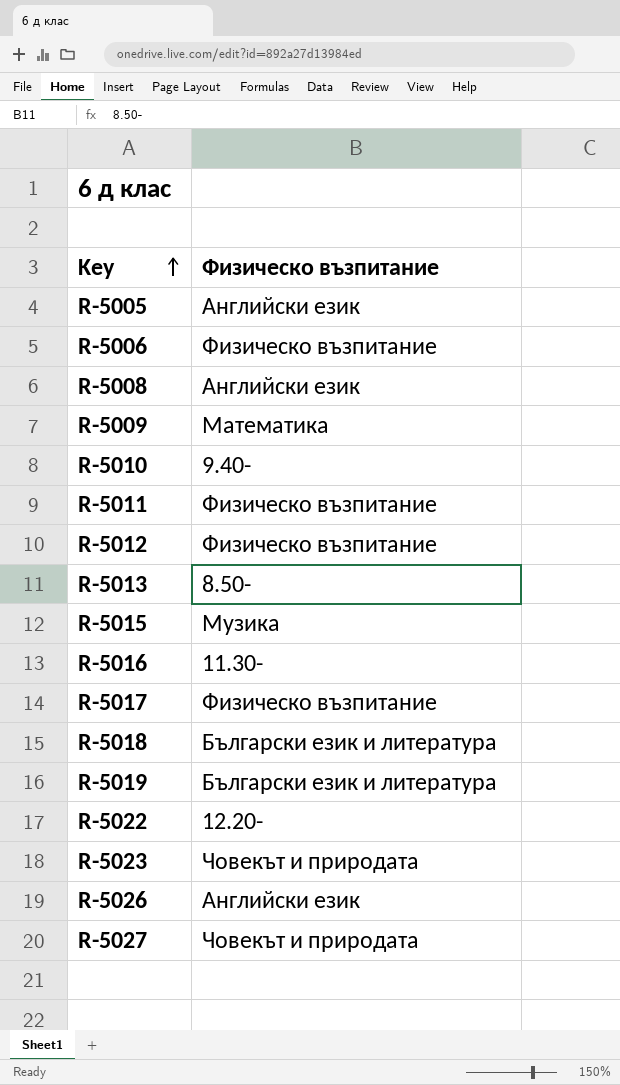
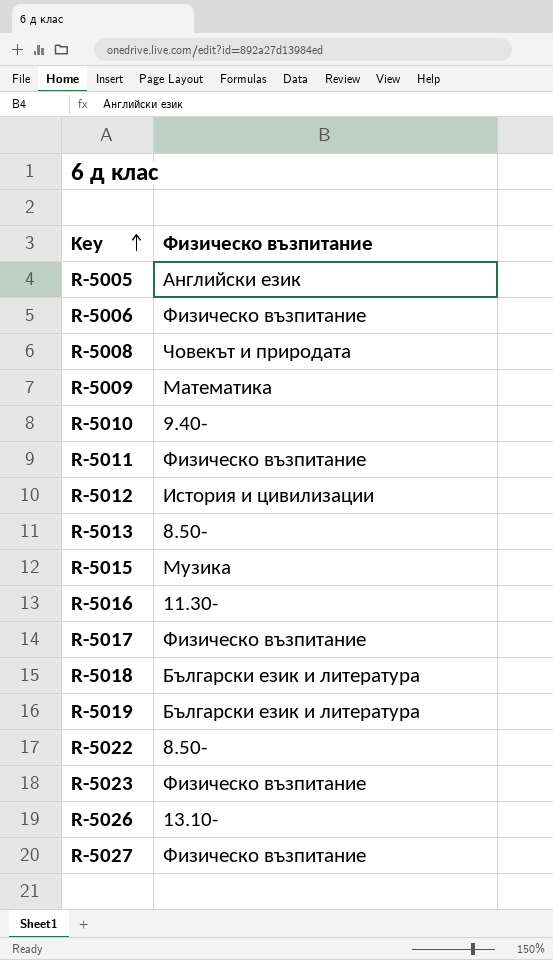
R-5008 | Физическо възпитание: Английски език -> Човекът и природата
R-5012 | Физическо възпитание: Физическо възпитание -> История и цивилизации
R-5022 | Физическо възпитание: 12.20- -> 8.50-
R-5023 | Физическо възпитание: Човекът и природата -> Физическо възпитание
R-5026 | Физическо възпитание: Английски език -> 13.10-
R-5027 | Физическо възпитание: Човекът и природата -> Физическо възпитание

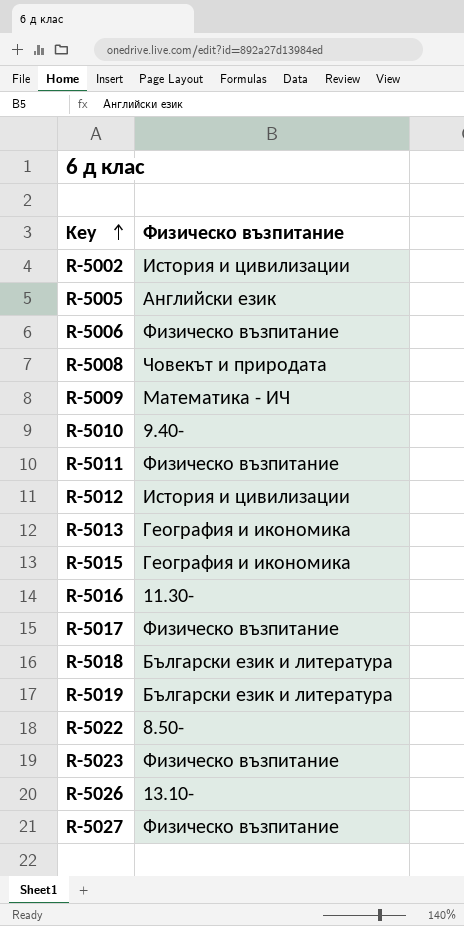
row R-5002: none -> История и цивилизации
R-5009 | Физическо възпитание: Математика -> Математика - ИЧ
R-5013 | Физическо възпитание: 8.50- -> География и икономика
R-5015 | Физическо възпитание: Музика -> География и икономика

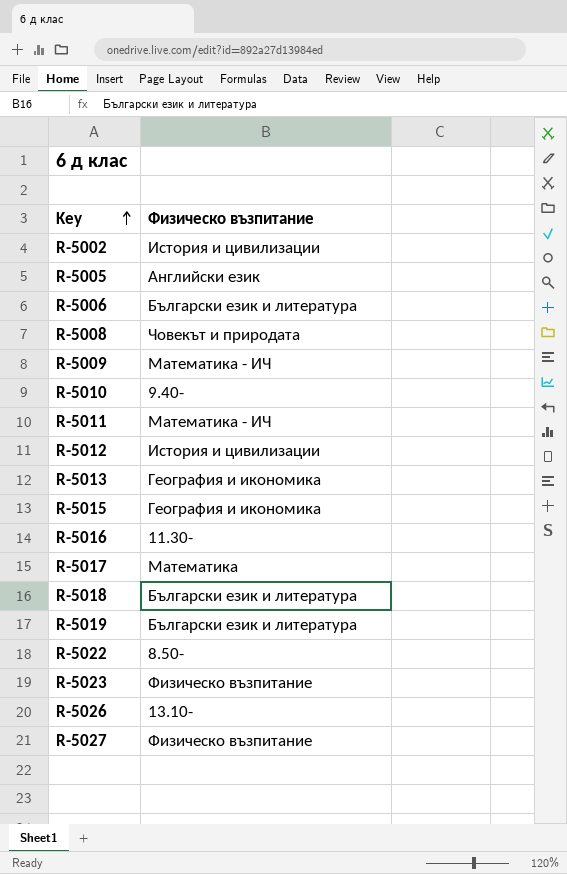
R-5006 | Физическо възпитание: Физическо възпитание -> Български език и литература
R-5011 | Физическо възпитание: Физическо възпитание -> Математика - ИЧ
R-5017 | Физическо възпитание: Физическо възпитание -> Математика

